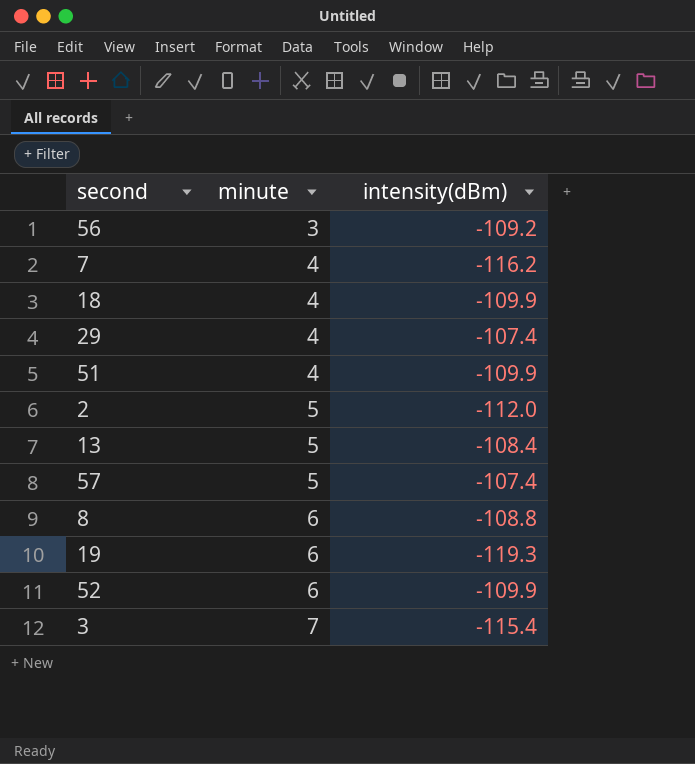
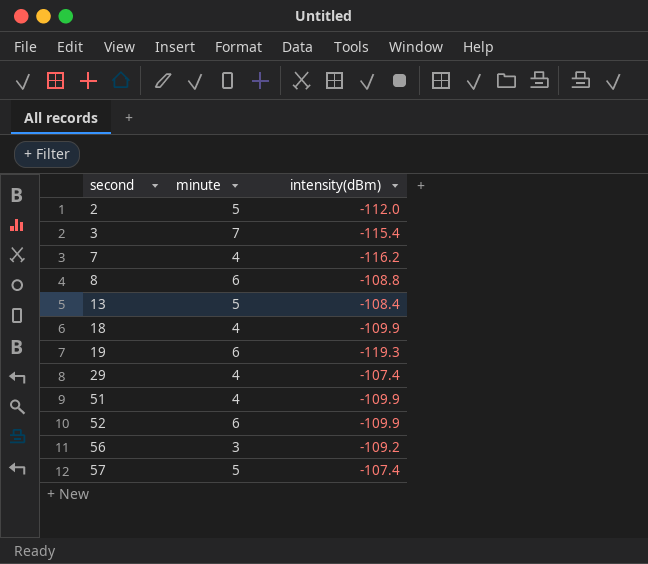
row order: minute ascending -> second ascending

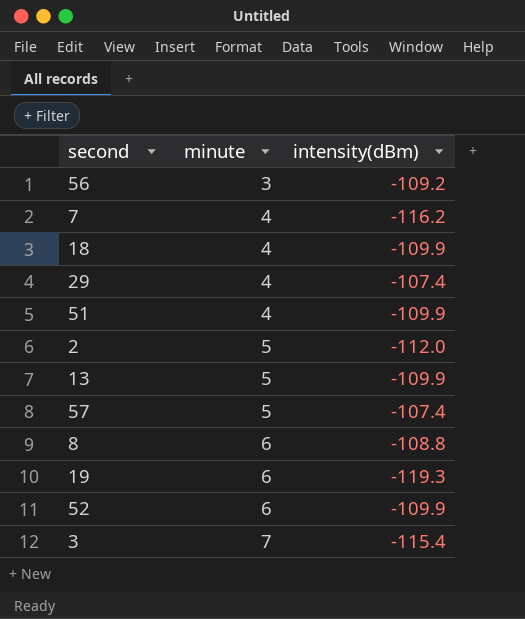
row order: second ascending -> minute ascending
13 | intensity(dBm): -108.4 -> -109.9

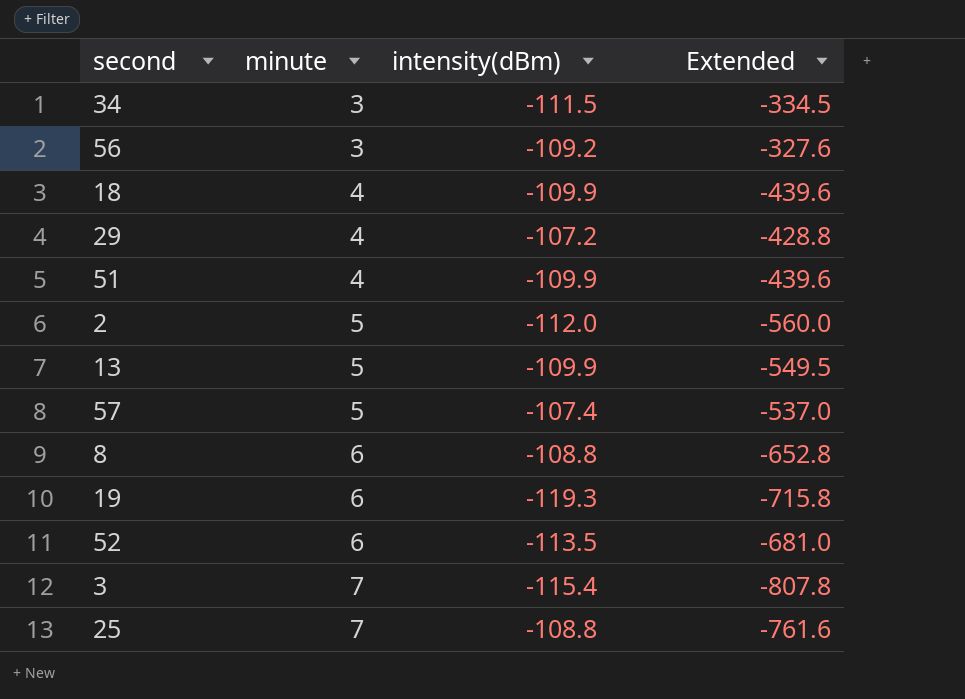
column Extended | formula: none -> [minute] * [intensity(dBm)]
row 7: 4 | -116.2 -> none
row 34: none -> 3 | -111.5 | -334.5
29 | intensity(dBm): -107.4 -> -107.2
52 | intensity(dBm): -109.9 -> -113.5
row 25: none -> 7 | -108.8 | -761.6

